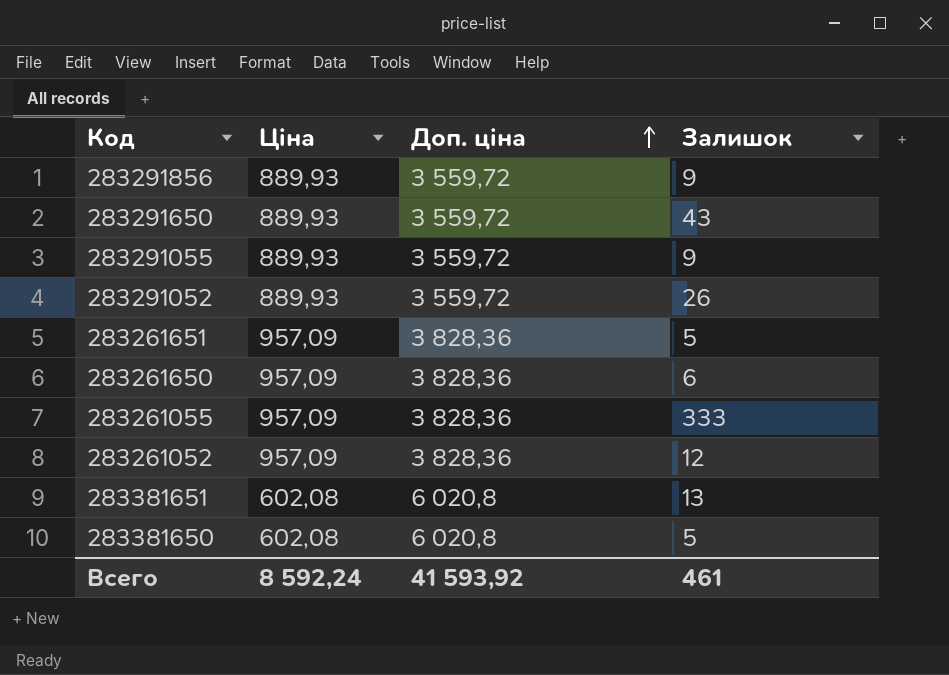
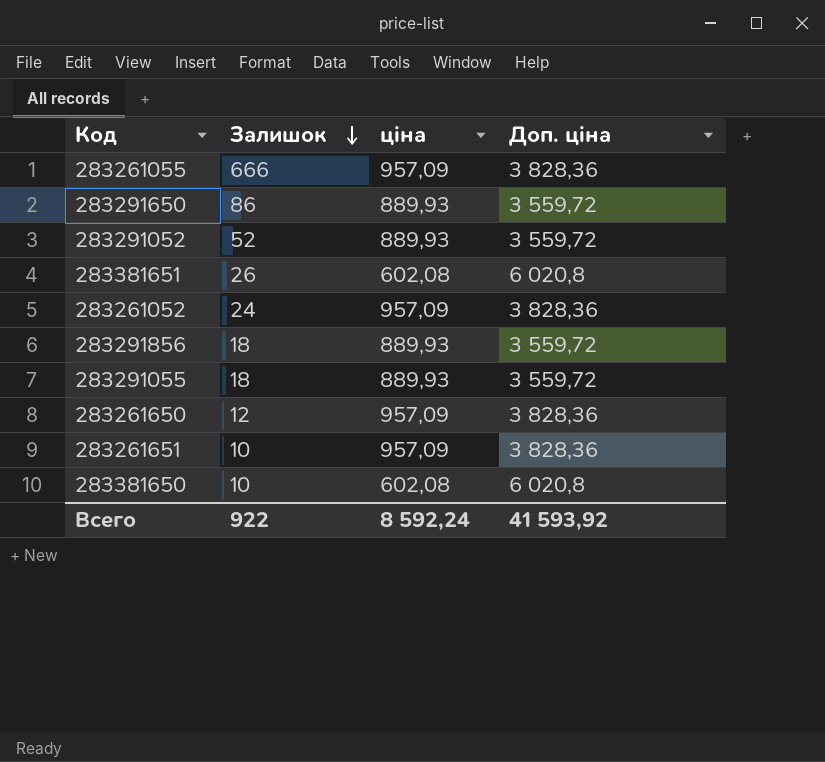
row order: Доп. ціна ascending -> Залишок descending
column Залишок | position: 4 -> 2
column name: Ціна -> ціна
283261055 | Залишок: 333 -> 666
283291650 | Залишок: 43 -> 86
283291052 | Залишок: 26 -> 52
283381651 | Залишок: 13 -> 26
283261052 | Залишок: 12 -> 24
283291856 | Залишок: 9 -> 18
283291055 | Залишок: 9 -> 18
283261650 | Залишок: 6 -> 12
283261651 | Залишок: 5 -> 10
283381650 | Залишок: 5 -> 10
Всего | Залишок: 461 -> 922

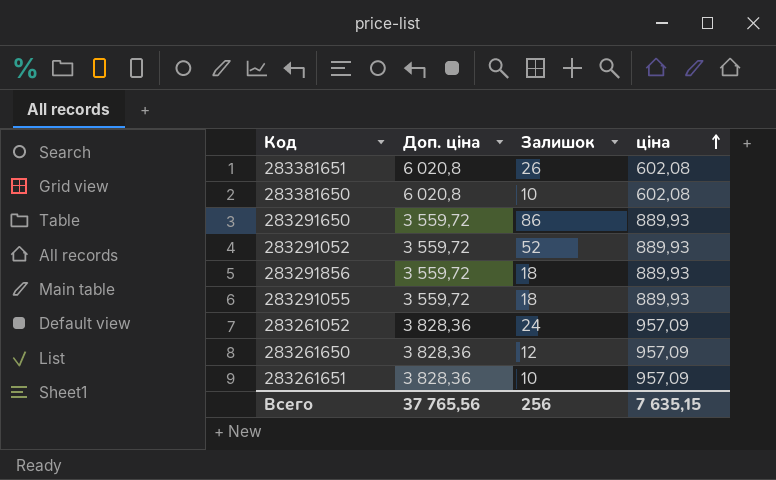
row order: Залишок descending -> ціна ascending
column Доп. ціна | position: 4 -> 2
row 283261055: 666 | 957,09 | 3 828,36 -> none
Всего | Доп. ціна: 41 593,92 -> 37 765,56
Всего | Залишок: 922 -> 256
Всего | ціна: 8 592,24 -> 7 635,15

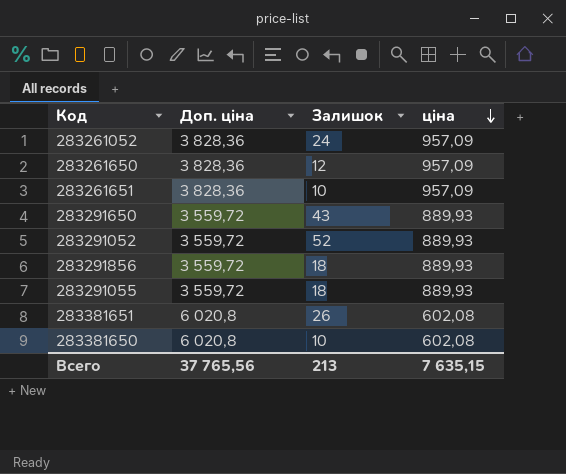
row order: ціна ascending -> ціна descending
283291650 | Залишок: 86 -> 43
Всего | Залишок: 256 -> 213

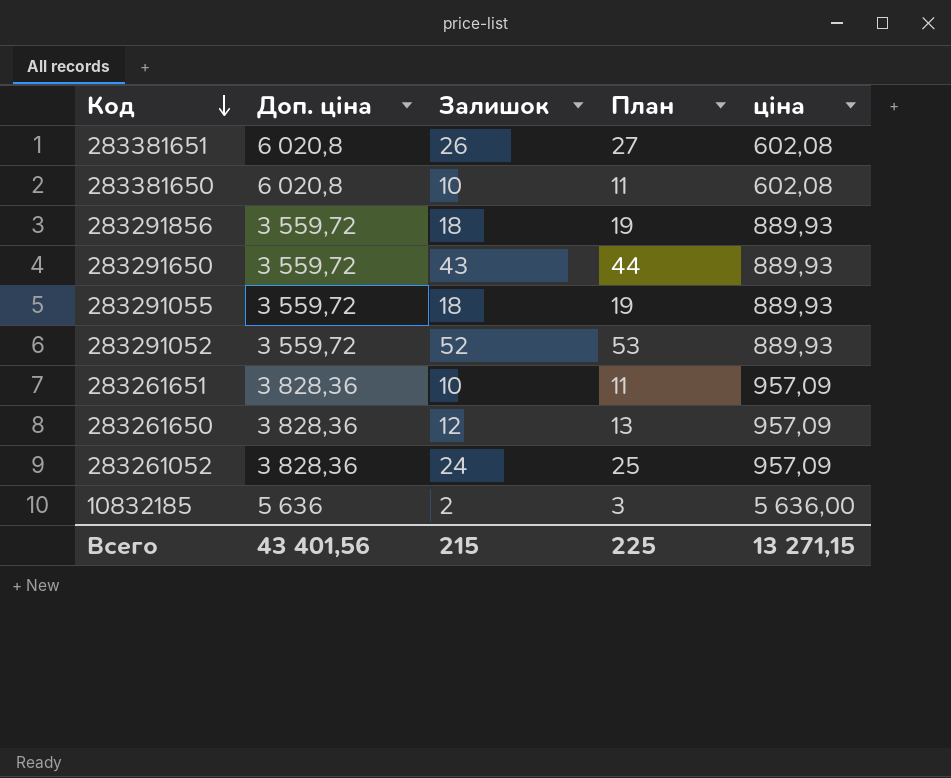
row order: ціна descending -> Код descending
column План | formula: none -> [Залишок] + 1
row 10832185: none -> 5 636 | 2 | 3 | 5 636,00
Всего | Доп. ціна: 37 765,56 -> 43 401,56
Всего | Залишок: 213 -> 215
Всего | ціна: 7 635,15 -> 13 271,15

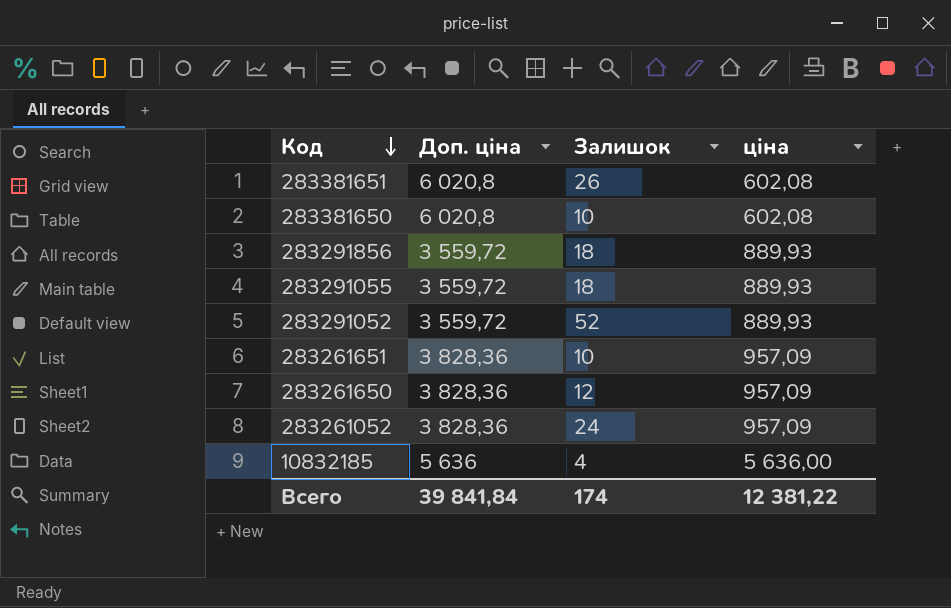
column План | formula: [Залишок] + 1 -> none
row 283291650: 3 559,72 | 43 | 44 | 889,93 -> none
10832185 | Залишок: 2 -> 4
Всего | Доп. ціна: 43 401,56 -> 39 841,84
Всего | Залишок: 215 -> 174
Всего | ціна: 13 271,15 -> 12 381,22

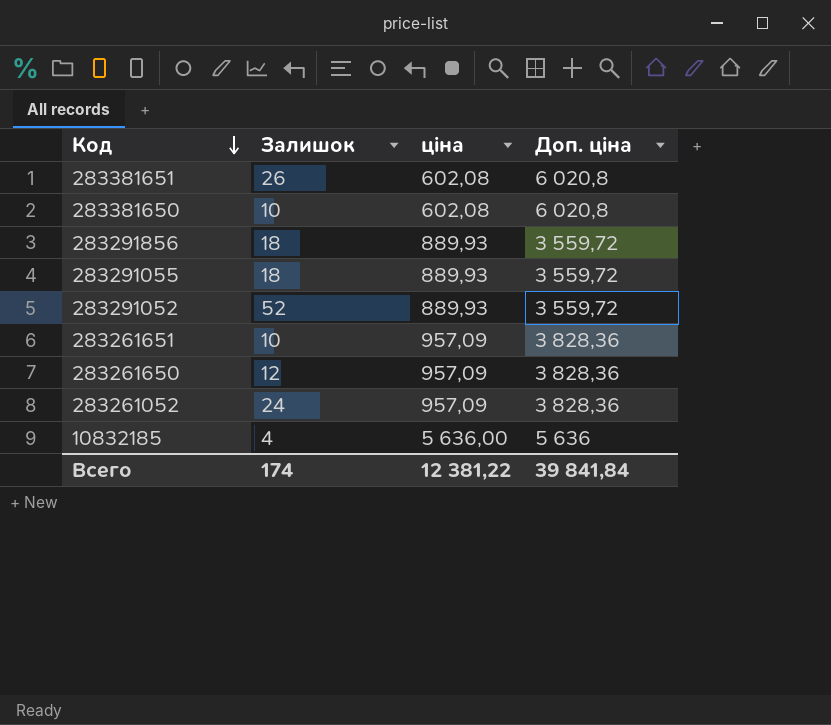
column Доп. ціна | position: 2 -> 4

